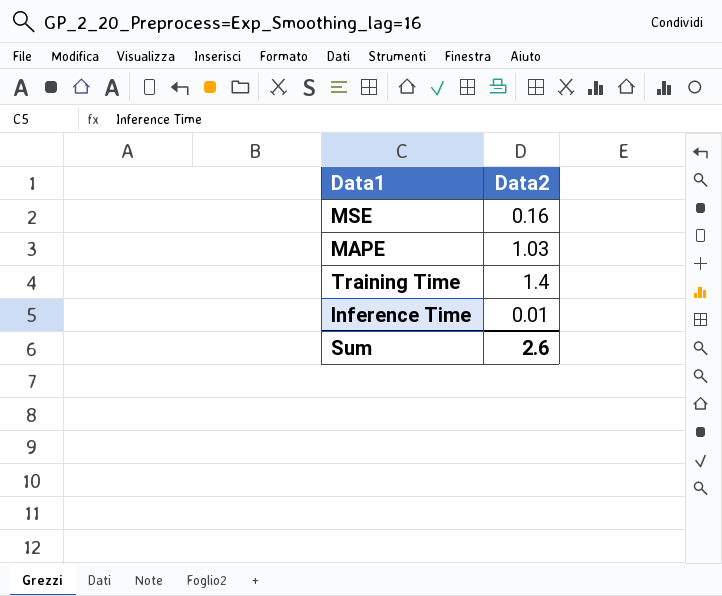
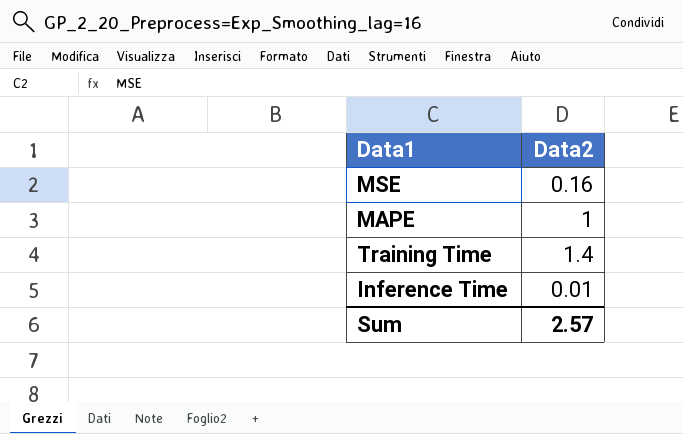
MAPE | Data2: 1.03 -> 1
Sum | Data2: 2.6 -> 2.57

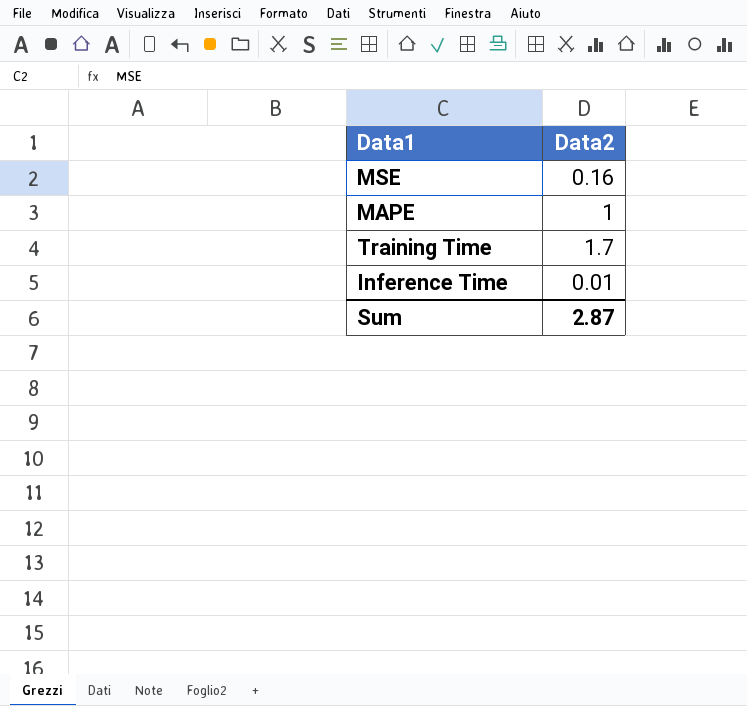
Training Time | Data2: 1.4 -> 1.7
Sum | Data2: 2.57 -> 2.87

